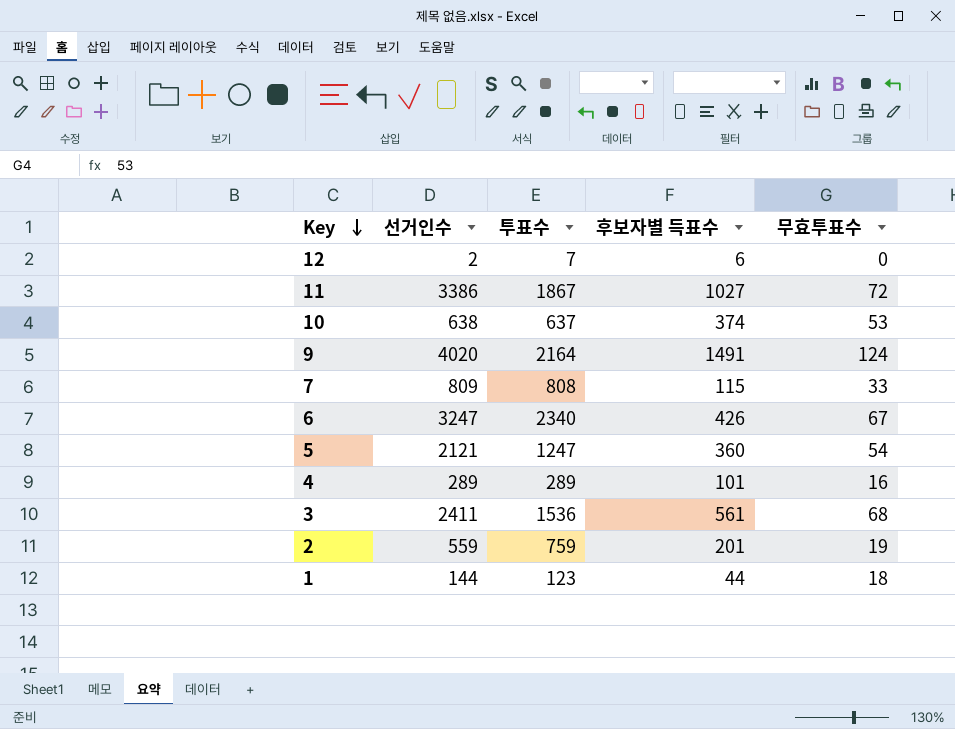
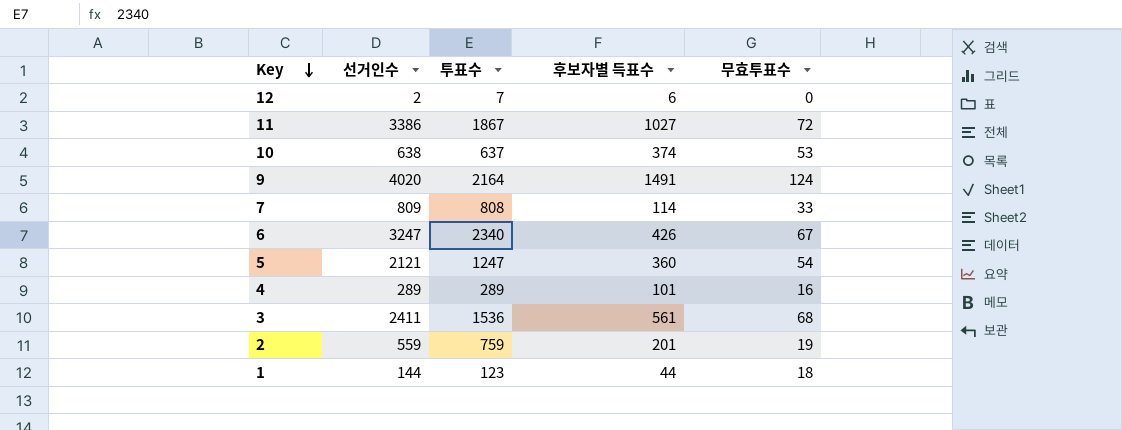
7 | 후보자별 득표수: 115 -> 114

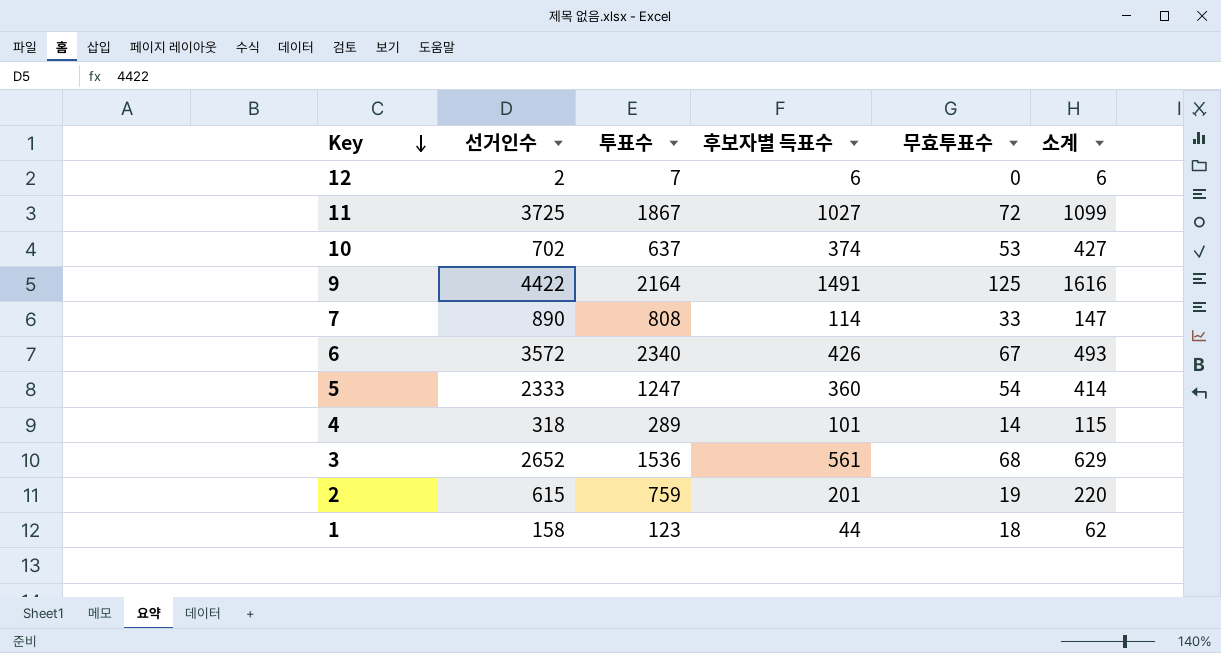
column 소계 | formula: none -> [후보자별 득표수] + [무효투표수]
11 | 선거인수: 3386 -> 3725
10 | 선거인수: 638 -> 702
9 | 선거인수: 4020 -> 4422
9 | 무효투표수: 124 -> 125
7 | 선거인수: 809 -> 890
6 | 선거인수: 3247 -> 3572
5 | 선거인수: 2121 -> 2333
4 | 선거인수: 289 -> 318
4 | 무효투표수: 16 -> 14
3 | 선거인수: 2411 -> 2652
2 | 선거인수: 559 -> 615
1 | 선거인수: 144 -> 158

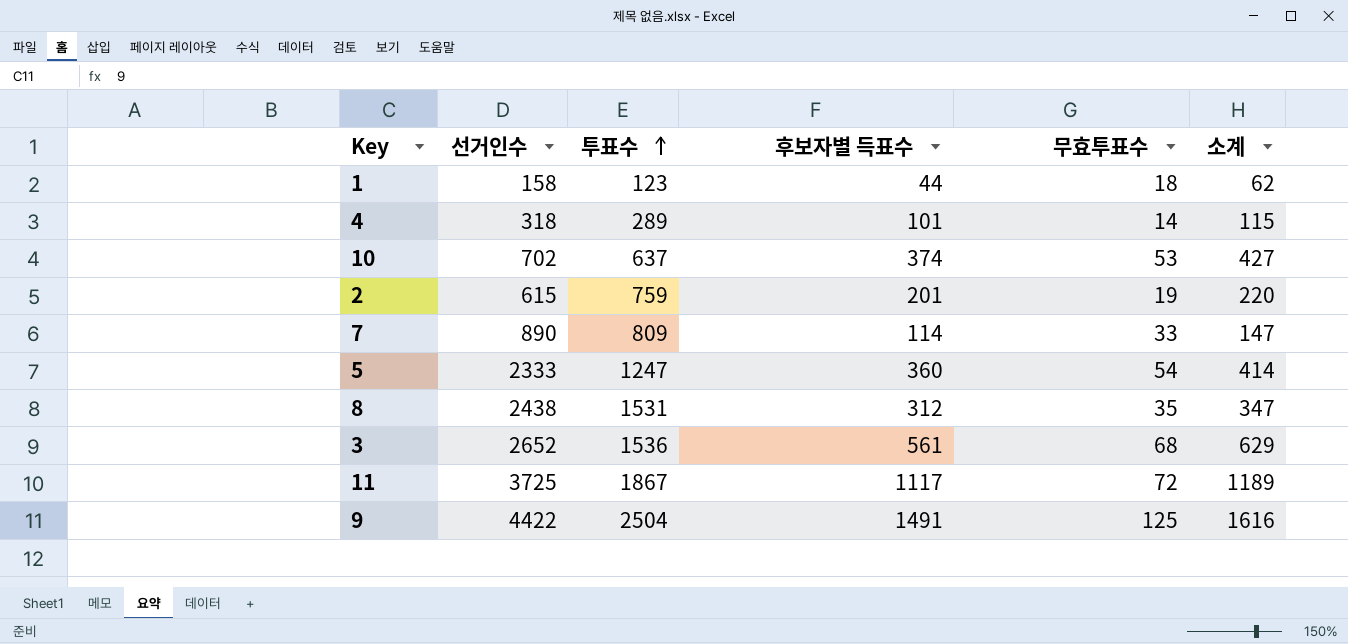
row order: Key descending -> 투표수 ascending
row 12: 2 | 7 | 6 | 0 | 6 -> none
row 6: 3572 | 2340 | 426 | 67 | 493 -> none
7 | 투표수: 808 -> 809
row 8: none -> 2438 | 1531 | 312 | 35 | 347
11 | 후보자별 득표수: 1027 -> 1117
11 | 소계: 1099 -> 1189
9 | 투표수: 2164 -> 2504

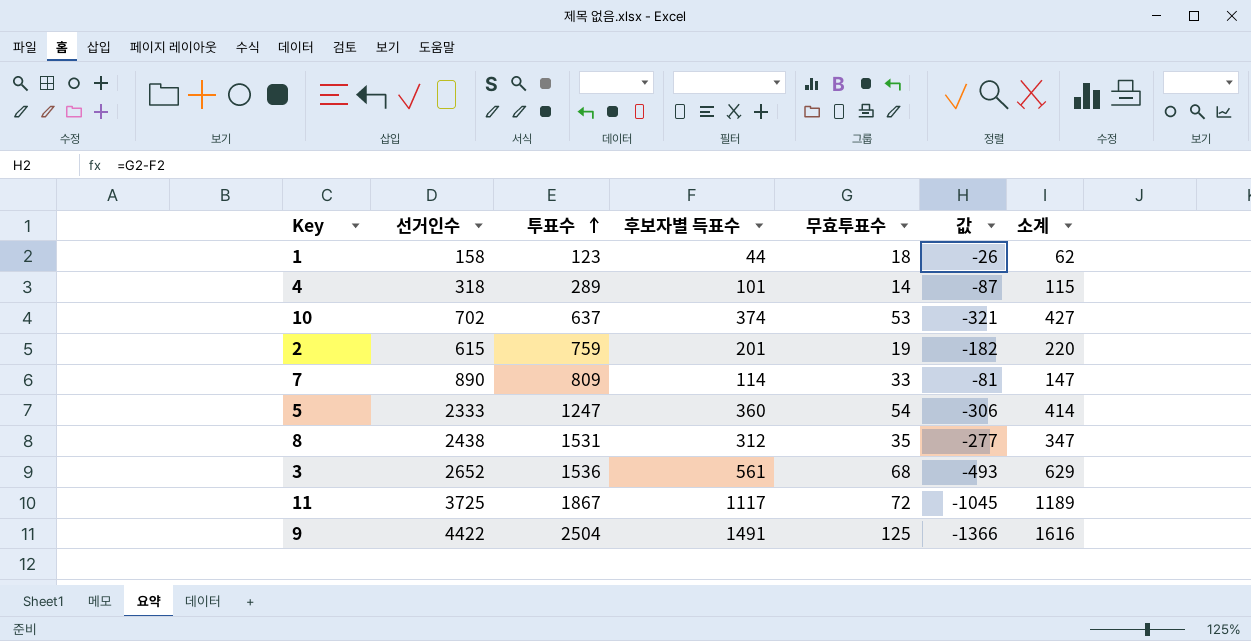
column 값 | formula: none -> [무효투표수] - [후보자별 득표수]

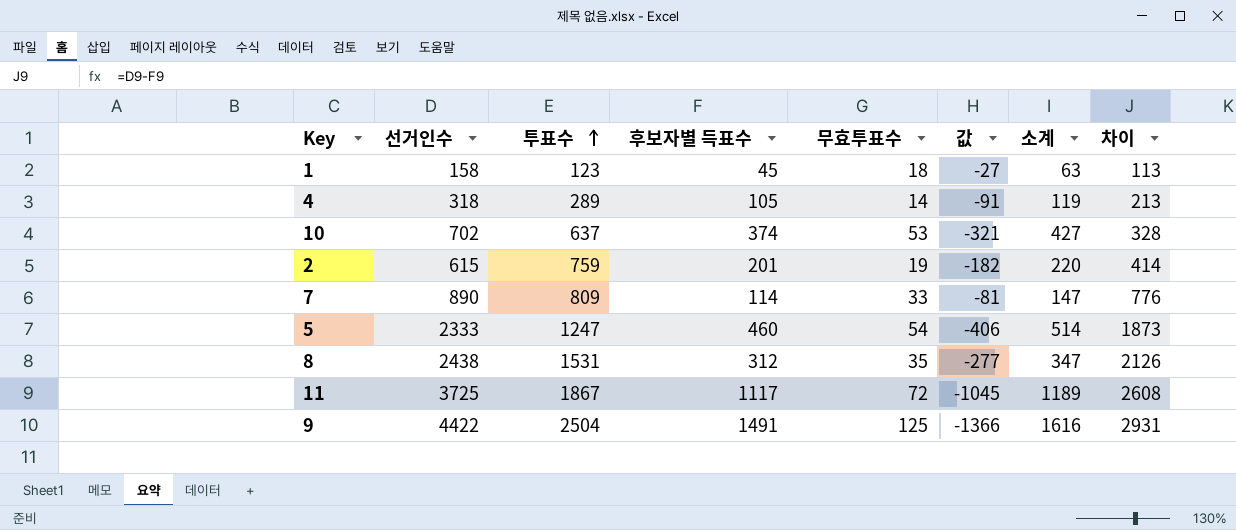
column 차이 | formula: none -> [선거인수] - [후보자별 득표수]
row 3: 2652 | 1536 | 561 | 68 | -493 | 629 -> none
1 | 후보자별 득표수: 44 -> 45
1 | 값: -26 -> -27
1 | 소계: 62 -> 63
4 | 후보자별 득표수: 101 -> 105
4 | 값: -87 -> -91
4 | 소계: 115 -> 119
5 | 후보자별 득표수: 360 -> 460
5 | 값: -306 -> -406
5 | 소계: 414 -> 514

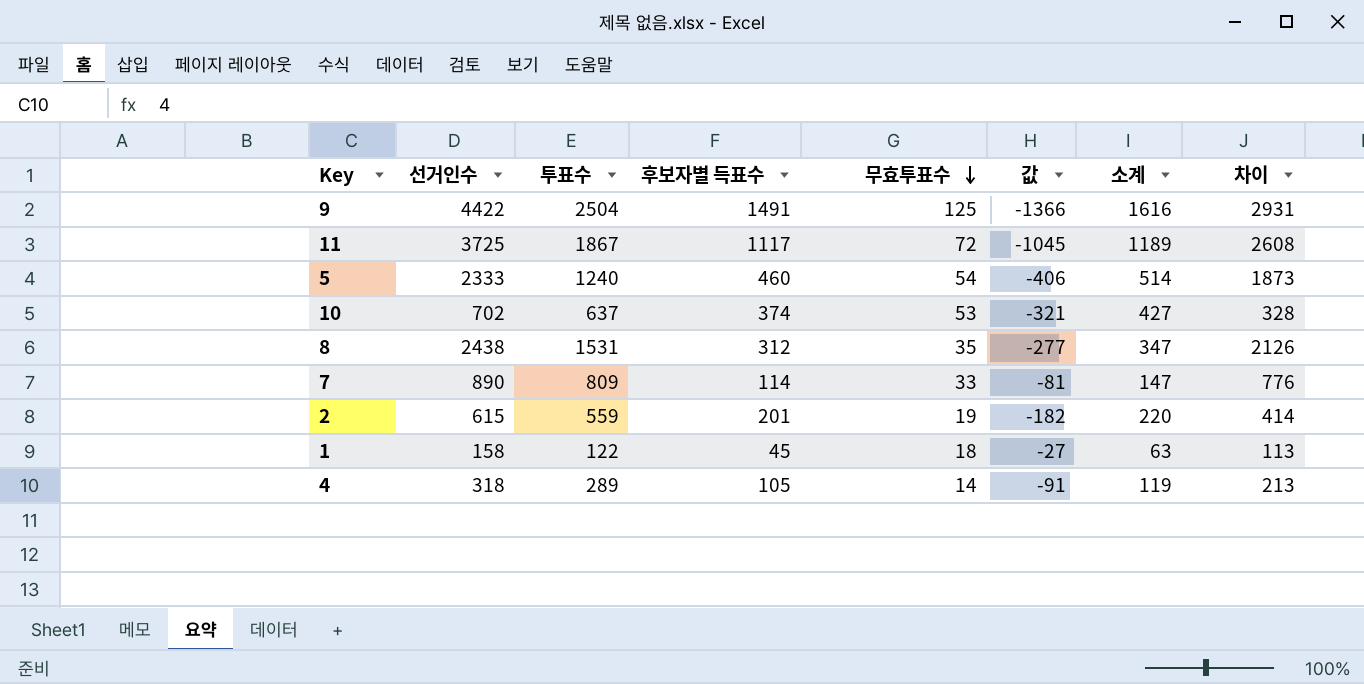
row order: 투표수 ascending -> 무효투표수 descending
5 | 투표수: 1247 -> 1240
2 | 투표수: 759 -> 559
1 | 투표수: 123 -> 122

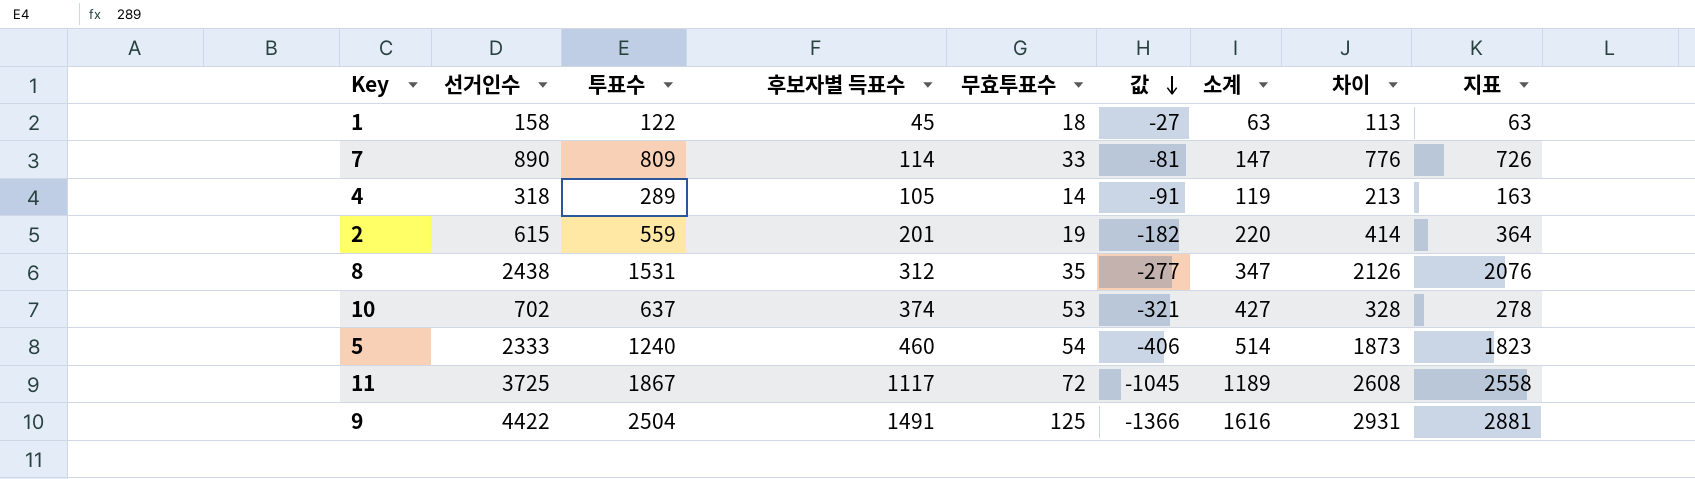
row order: 무효투표수 descending -> 값 descending
column 지표 | formula: none -> [차이] - 50

